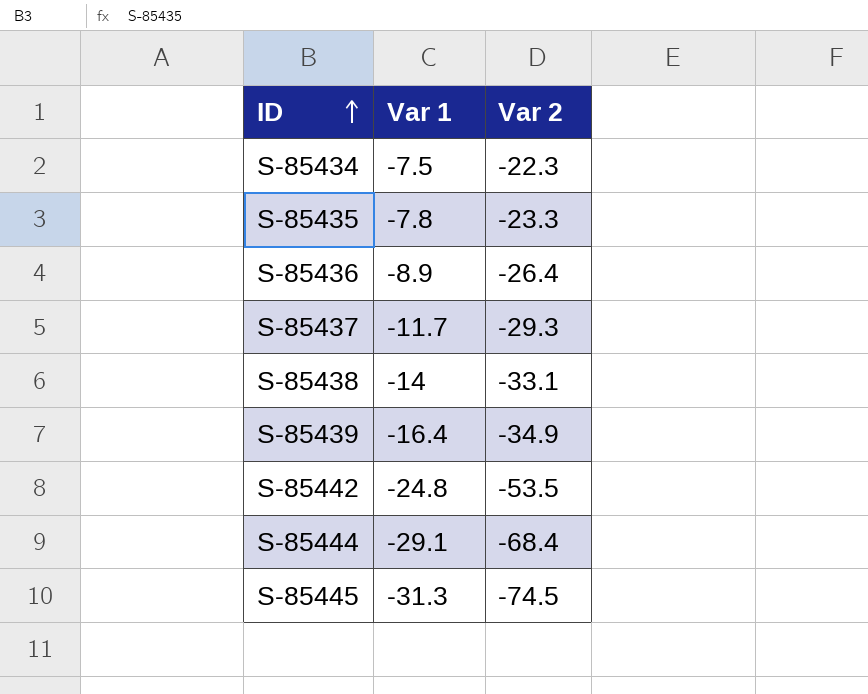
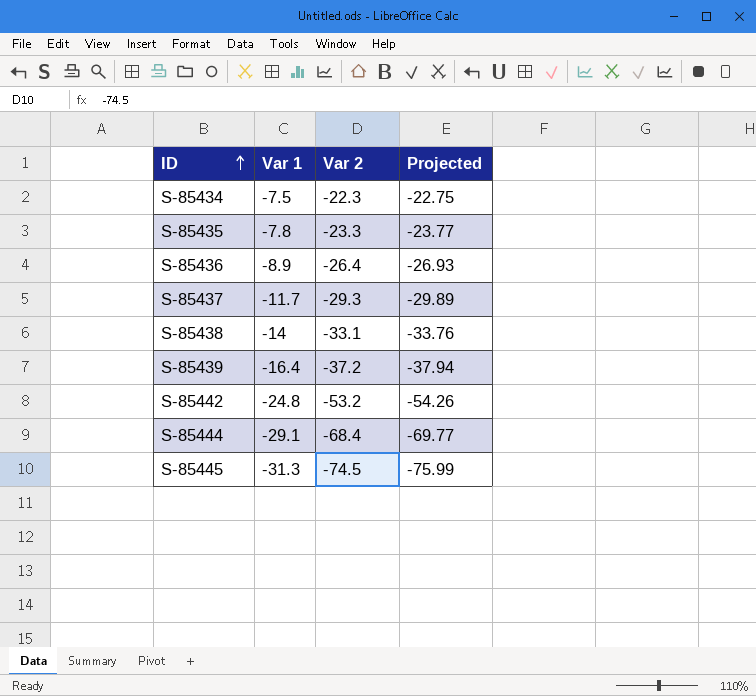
column Projected | formula: none -> [Var 2] * 1.02
S-85439 | Var 2: -34.9 -> -37.2
S-85442 | Var 2: -53.5 -> -53.2

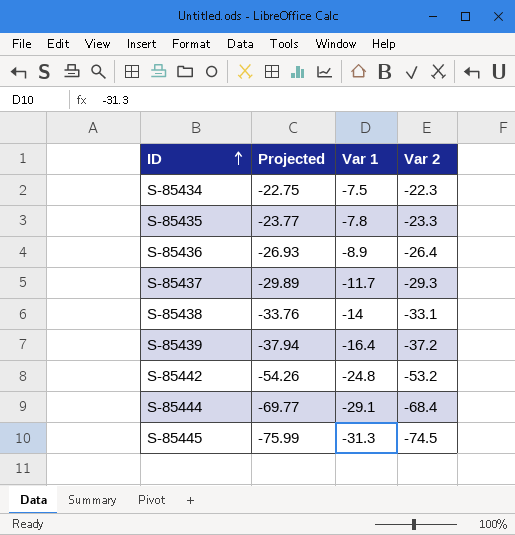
column Projected | position: 4 -> 2

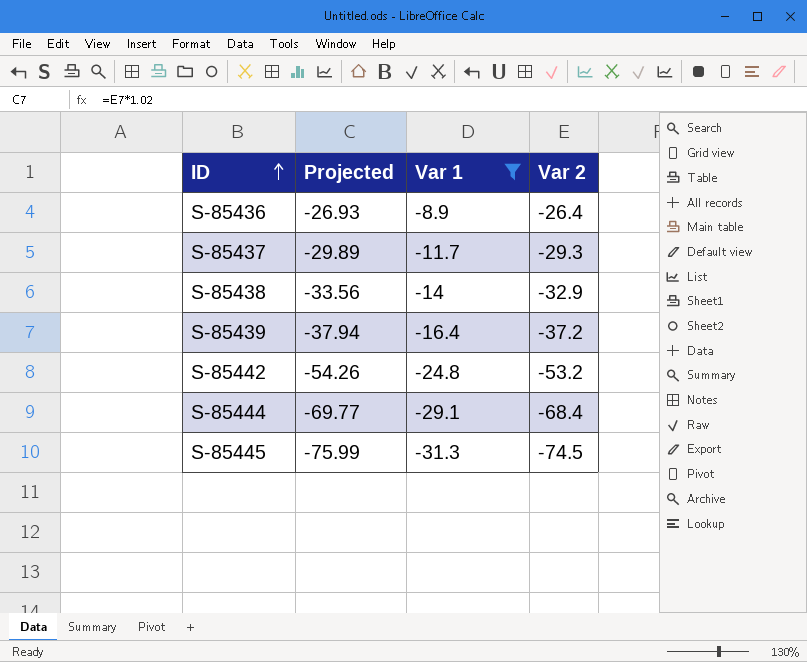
filter: none -> Var 1 <= -8.9
S-85438 | Projected: -33.76 -> -33.56
S-85438 | Var 2: -33.1 -> -32.9

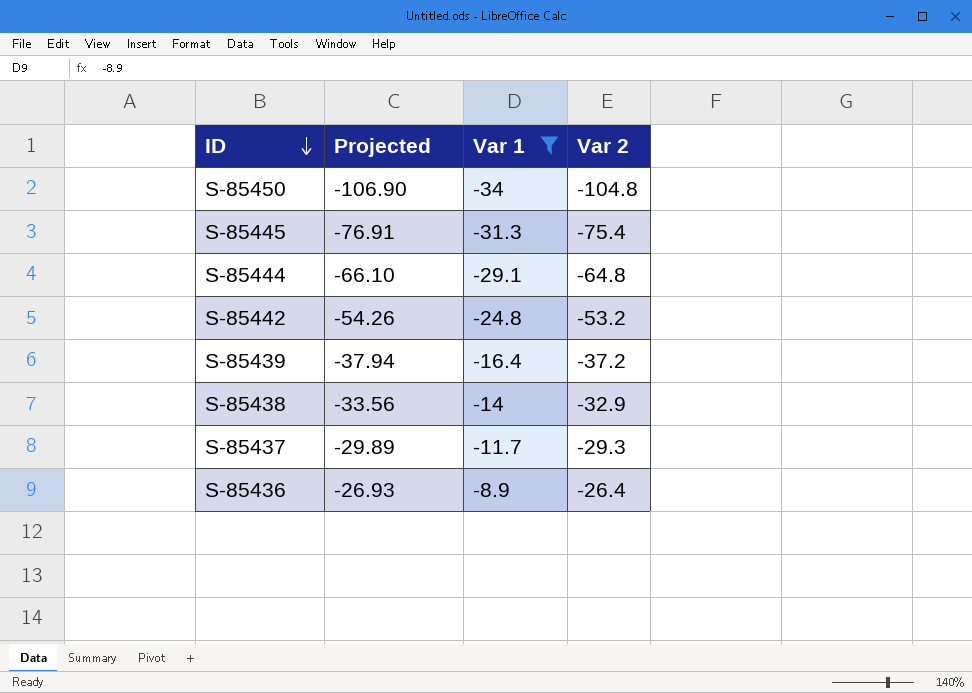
row order: ID ascending -> ID descending
row S-85450: none -> -106.90 | -34 | -104.8
S-85445 | Projected: -75.99 -> -76.91
S-85445 | Var 2: -74.5 -> -75.4
S-85444 | Projected: -69.77 -> -66.10
S-85444 | Var 2: -68.4 -> -64.8

